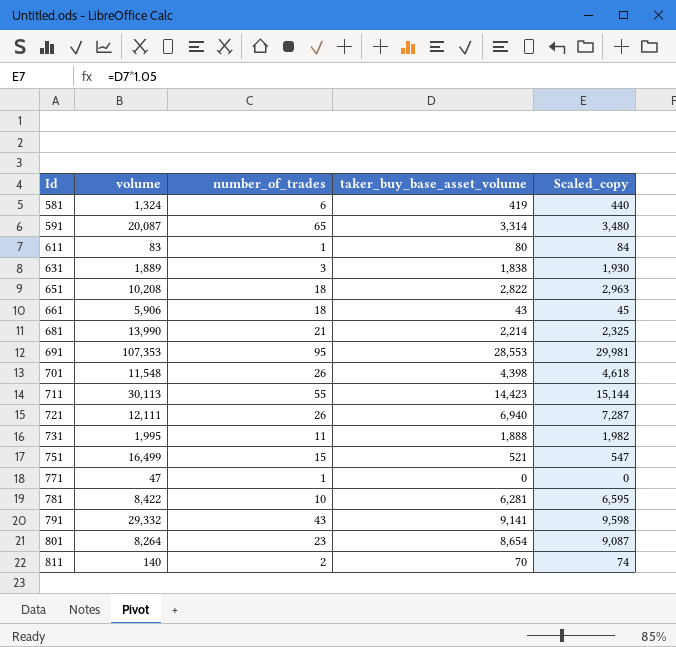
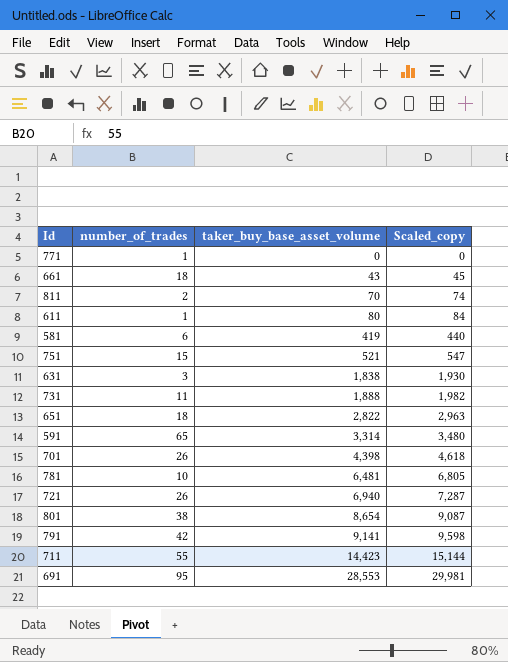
row order: Id ascending -> taker_buy_base_asset_volume ascending
column volume | position: 2 -> none
row 681: 13,990 | 21 | 2,214 | 2,325 -> none
781 | taker_buy_base_asset_volume: 6,281 -> 6,481
781 | Scaled_copy: 6,595 -> 6,805
801 | number_of_trades: 23 -> 38
791 | number_of_trades: 43 -> 42

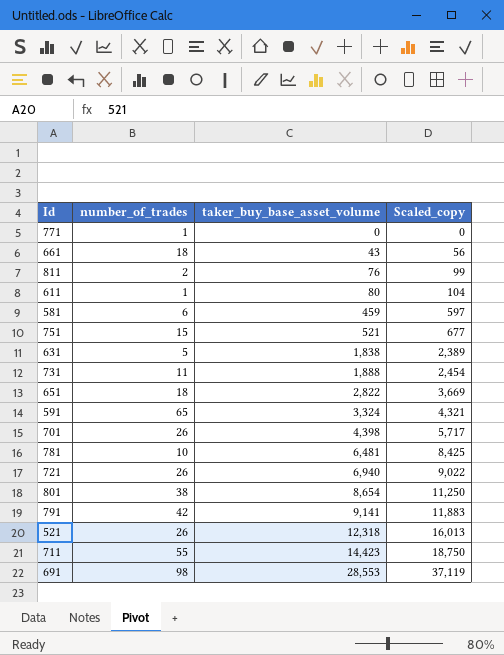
column Scaled_copy | formula: [taker_buy_base_asset_volume] * 1.05 -> [taker_buy_base_asset_volume] * 1.3
811 | taker_buy_base_asset_volume: 70 -> 76
581 | taker_buy_base_asset_volume: 419 -> 459
631 | number_of_trades: 3 -> 5
591 | taker_buy_base_asset_volume: 3,314 -> 3,324
row 521: none -> 26 | 12,318 | 16,013
691 | number_of_trades: 95 -> 98

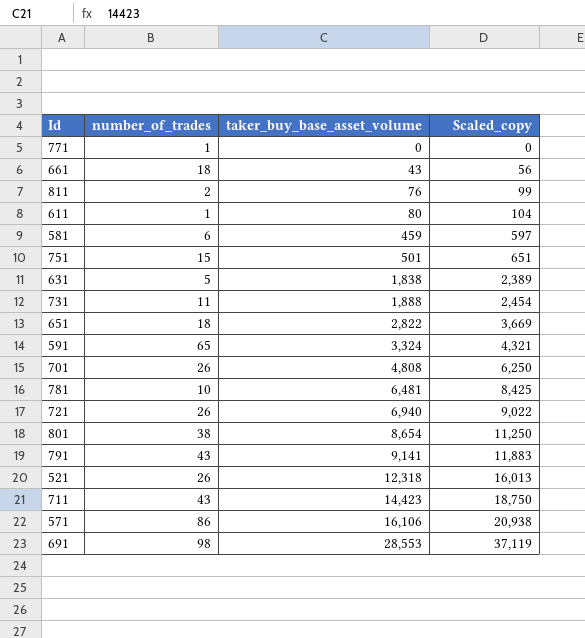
751 | taker_buy_base_asset_volume: 521 -> 501
751 | Scaled_copy: 677 -> 651
701 | taker_buy_base_asset_volume: 4,398 -> 4,808
701 | Scaled_copy: 5,717 -> 6,250
791 | number_of_trades: 42 -> 43
711 | number_of_trades: 55 -> 43
row 571: none -> 86 | 16,106 | 20,938

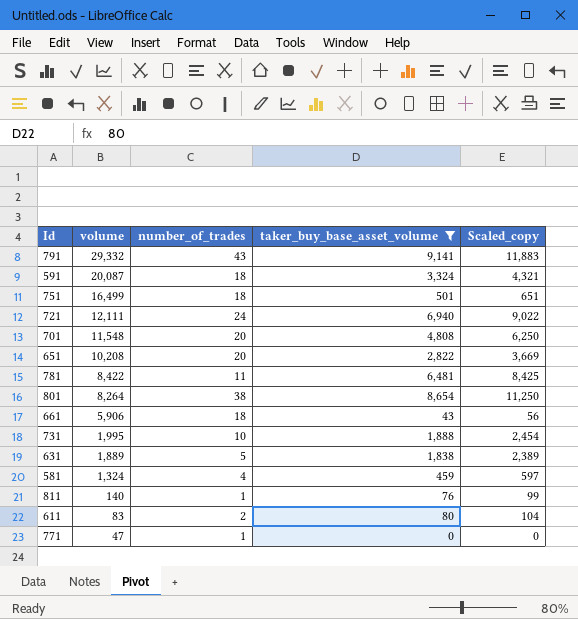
filter: none -> taker_buy_base_asset_volume <= 9,141
row order: taker_buy_base_asset_volume ascending -> volume descending
column volume | position: none -> 2
591 | number_of_trades: 65 -> 18
751 | number_of_trades: 15 -> 18
721 | number_of_trades: 26 -> 24
701 | number_of_trades: 26 -> 20
651 | number_of_trades: 18 -> 20
781 | number_of_trades: 10 -> 11
731 | number_of_trades: 11 -> 10
581 | number_of_trades: 6 -> 4
811 | number_of_trades: 2 -> 1
611 | number_of_trades: 1 -> 2

